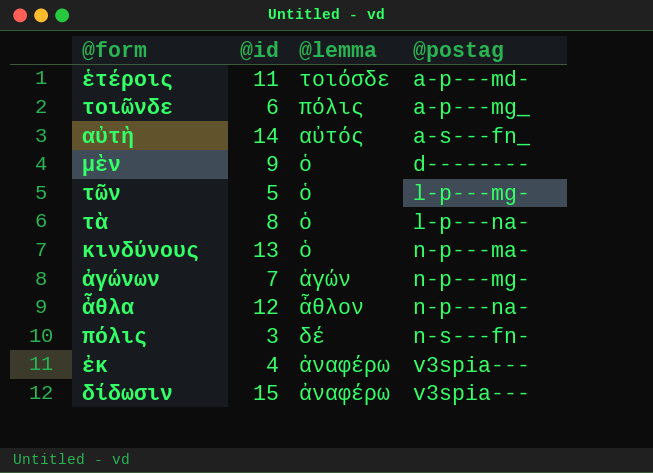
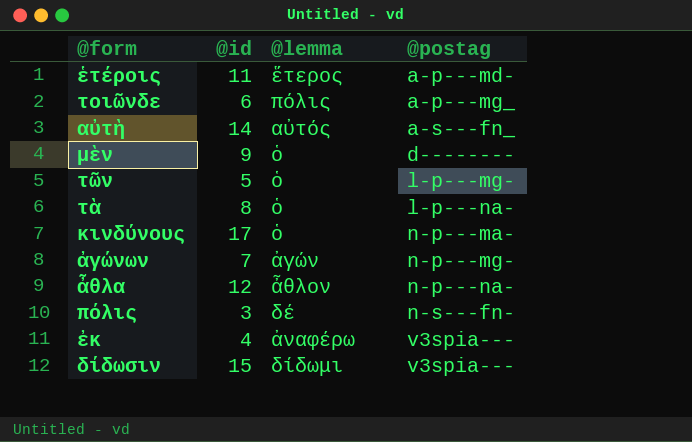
ἑτέροις | @lemma: τοιόσδε -> ἕτερος
κινδύνους | @id: 13 -> 17
δίδωσιν | @lemma: ἀναφέρω -> δίδωμι

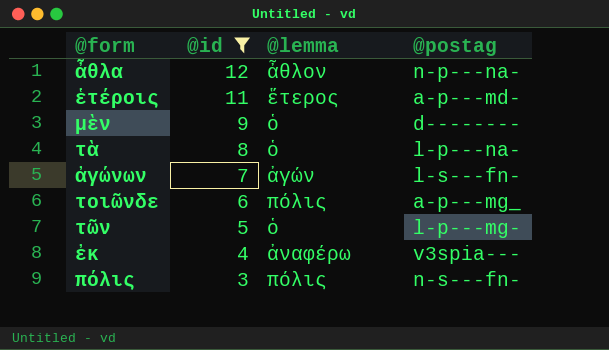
filter: none -> @id <= 12
row order: @postag ascending -> @id descending
ἀγώνων | @postag: n-p---mg- -> l-s---fn-
πόλις | @lemma: δέ -> πόλις

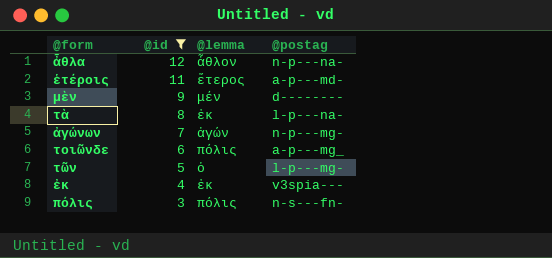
μὲν | @lemma: ὁ -> μέν
τὰ | @lemma: ὁ -> ἐκ
ἀγώνων | @postag: l-s---fn- -> n-p---mg-
ἐκ | @lemma: ἀναφέρω -> ἐκ

